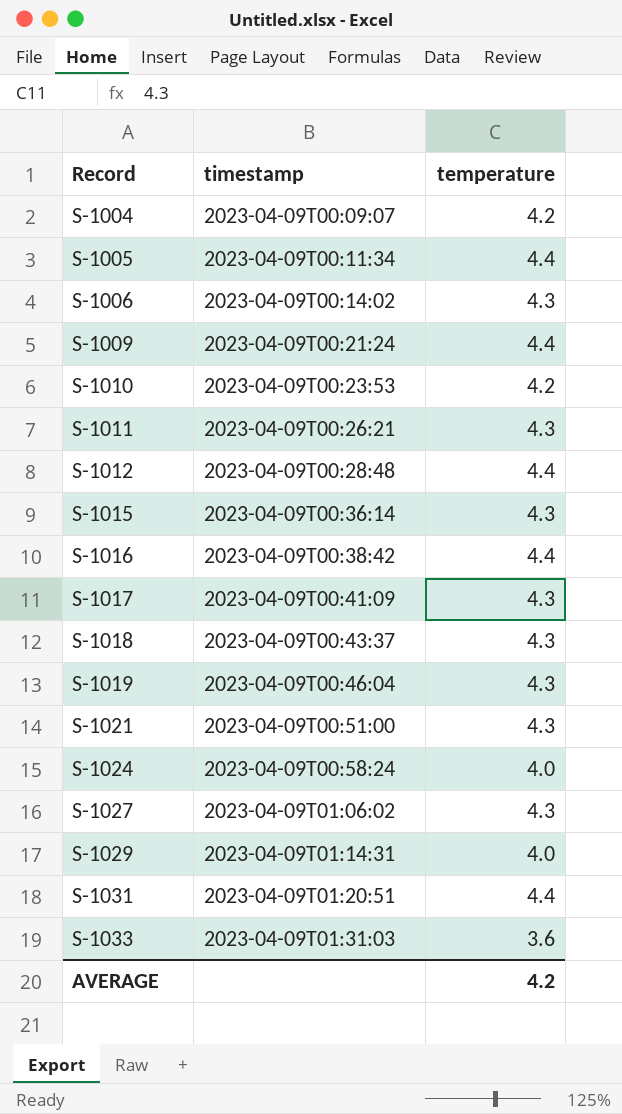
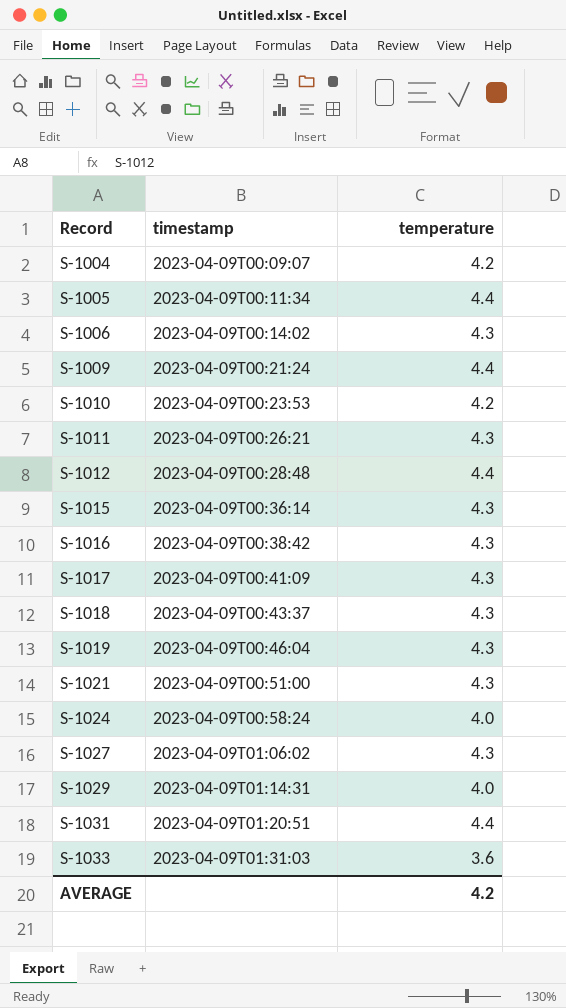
S-1016 | temperature: 4.4 -> 4.3

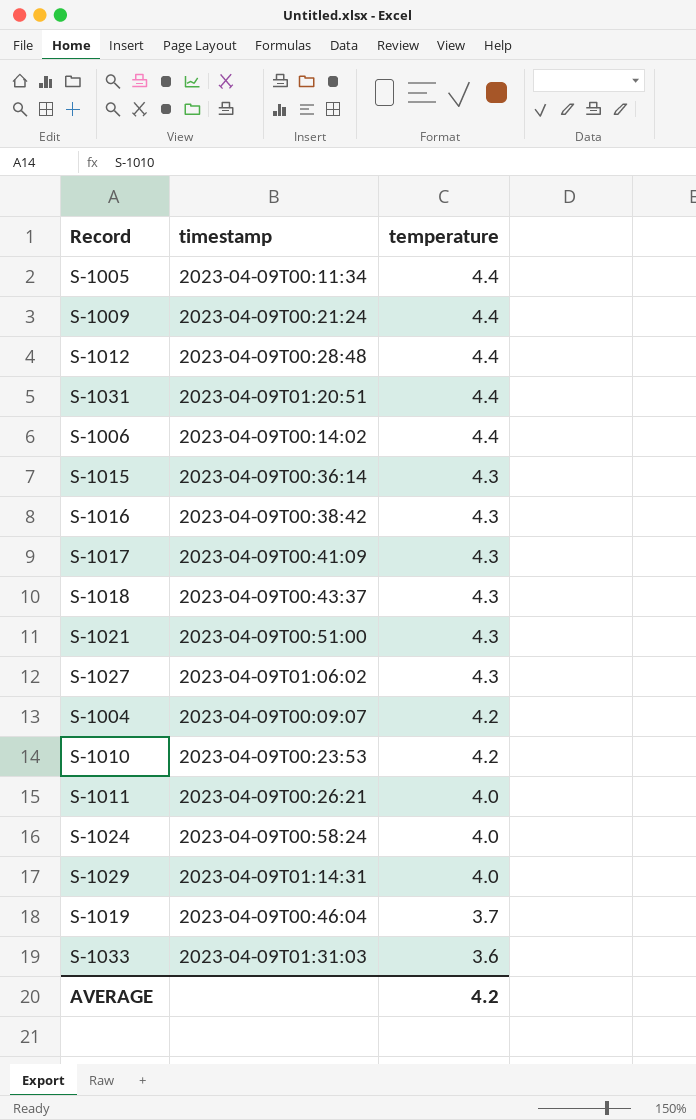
row order: Record ascending -> temperature descending
S-1006 | temperature: 4.3 -> 4.4
S-1011 | temperature: 4.3 -> 4.0
S-1019 | temperature: 4.3 -> 3.7

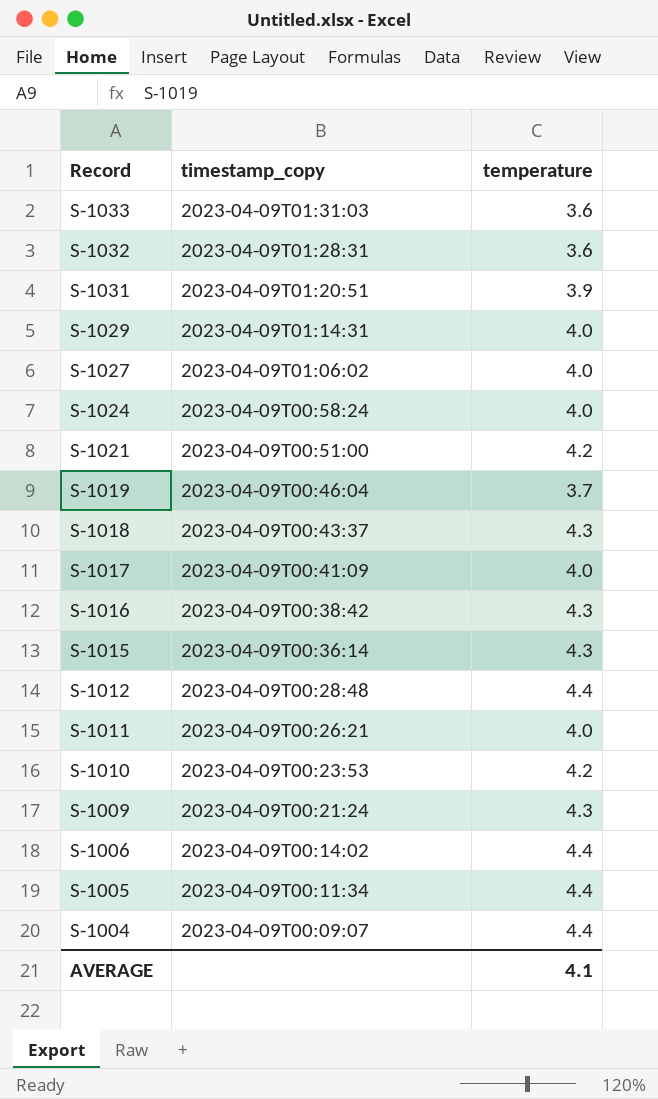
row order: temperature descending -> Record descending
column name: timestamp -> timestamp_copy
row S-1032: none -> 2023-04-09T01:28:31 | 3.6
S-1031 | temperature: 4.4 -> 3.9
S-1027 | temperature: 4.3 -> 4.0
S-1021 | temperature: 4.3 -> 4.2
S-1017 | temperature: 4.3 -> 4.0
S-1009 | temperature: 4.4 -> 4.3
S-1004 | temperature: 4.2 -> 4.4
AVERAGE | temperature: 4.2 -> 4.1

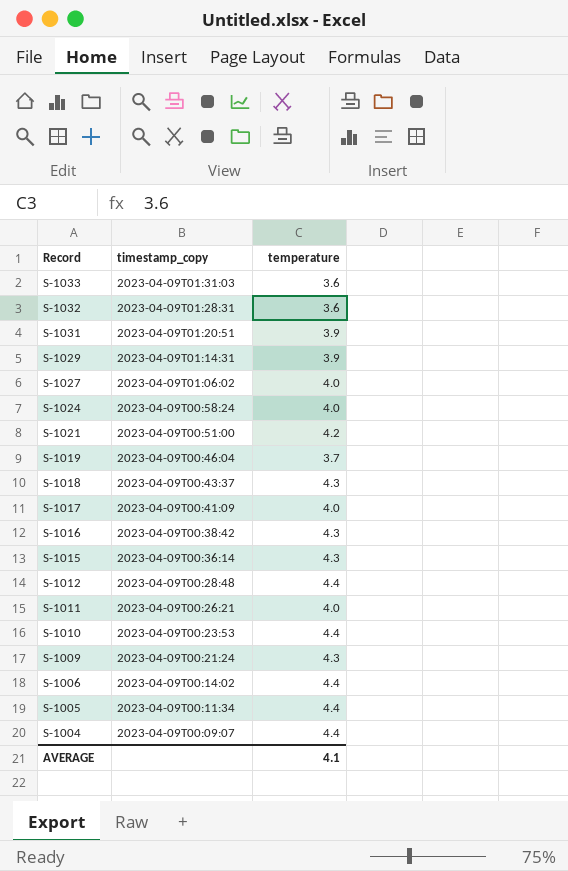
S-1029 | temperature: 4.0 -> 3.9
S-1010 | temperature: 4.2 -> 4.4

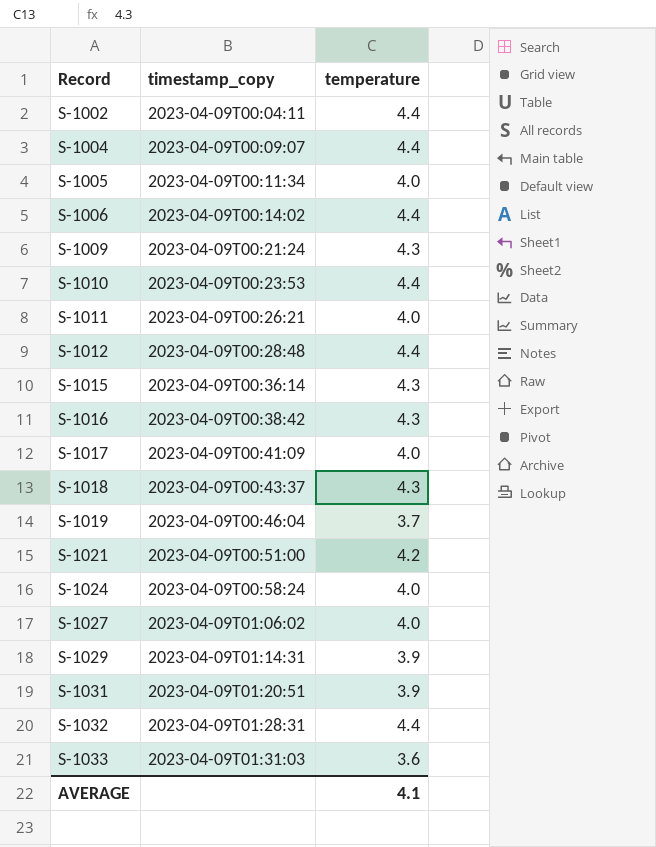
row order: Record descending -> Record ascending
row S-1002: none -> 2023-04-09T00:04:11 | 4.4
S-1005 | temperature: 4.4 -> 4.0
S-1032 | temperature: 3.6 -> 4.4

